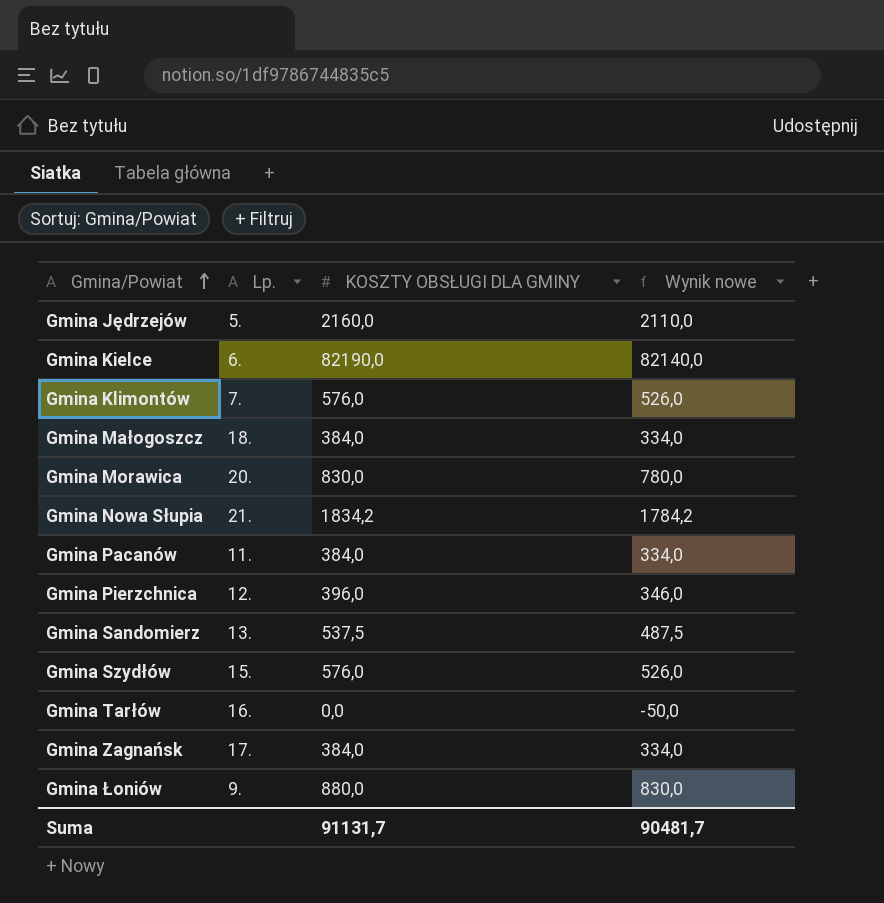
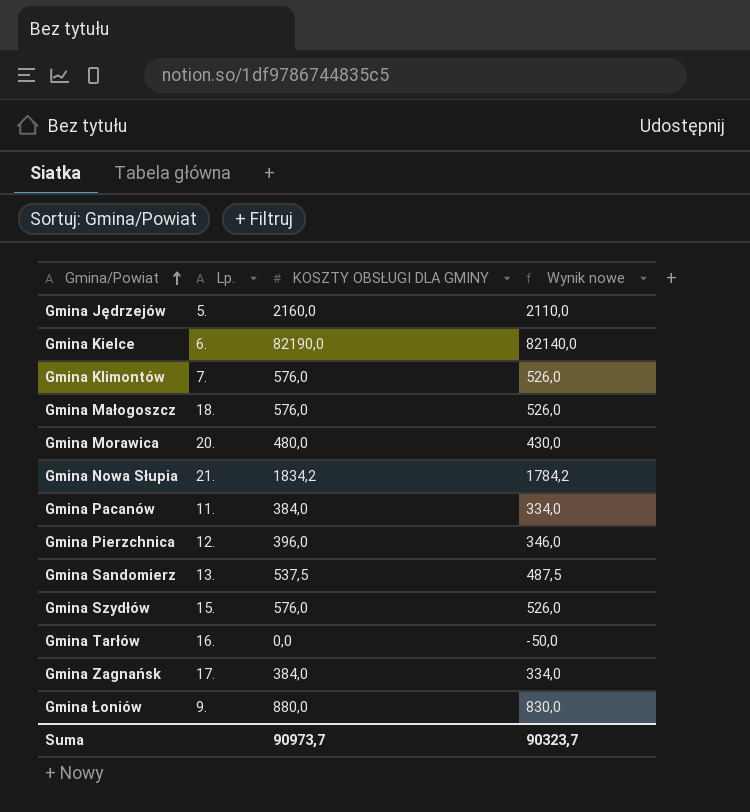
Gmina Małogoszcz | KOSZTY OBSŁUGI DLA GMINY: 384,0 -> 576,0
Gmina Małogoszcz | Wynik nowe: 334,0 -> 526,0
Gmina Morawica | KOSZTY OBSŁUGI DLA GMINY: 830,0 -> 480,0
Gmina Morawica | Wynik nowe: 780,0 -> 430,0
Suma | KOSZTY OBSŁUGI DLA GMINY: 91131,7 -> 90973,7
Suma | Wynik nowe: 90481,7 -> 90323,7

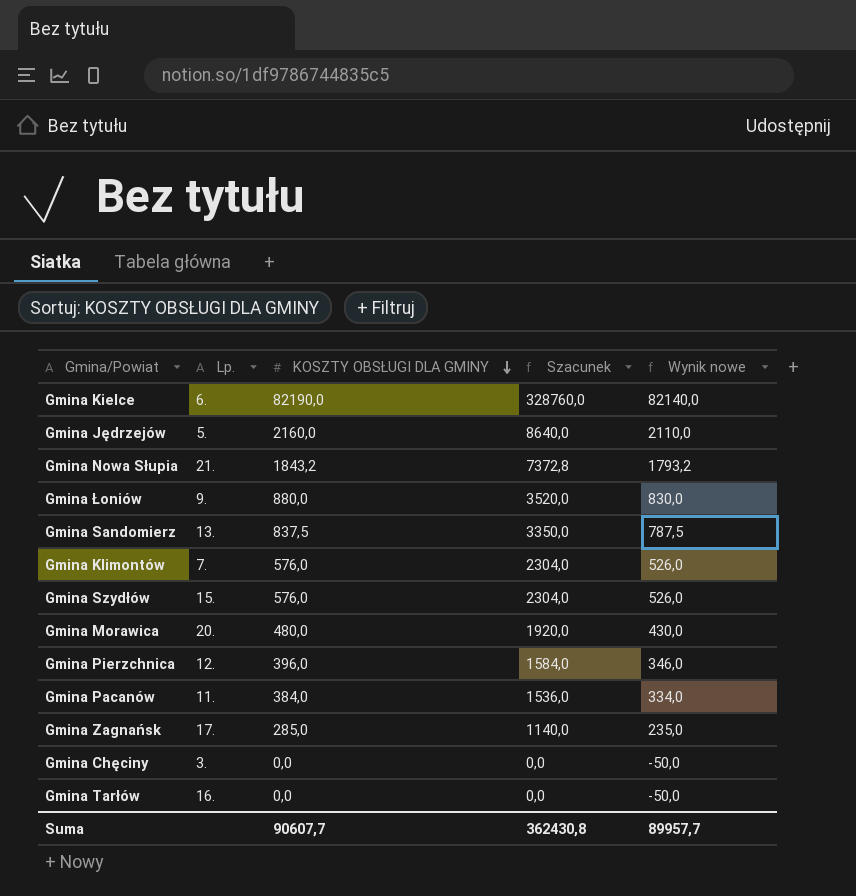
row order: Gmina/Powiat ascending -> KOSZTY OBSŁUGI DLA GMINY descending
column Szacunek | formula: none -> [KOSZTY OBSŁUGI DLA GMINY] * 4
row Gmina Małogoszcz: 18. | 576,0 | 526,0 -> none
Gmina Nowa Słupia | KOSZTY OBSŁUGI DLA GMINY: 1834,2 -> 1843,2
Gmina Nowa Słupia | Wynik nowe: 1784,2 -> 1793,2
Gmina Sandomierz | KOSZTY OBSŁUGI DLA GMINY: 537,5 -> 837,5
Gmina Sandomierz | Wynik nowe: 487,5 -> 787,5
Gmina Zagnańsk | KOSZTY OBSŁUGI DLA GMINY: 384,0 -> 285,0
Gmina Zagnańsk | Wynik nowe: 334,0 -> 235,0
row Gmina Chęciny: none -> 3. | 0,0 | 0,0 | -50,0
Suma | KOSZTY OBSŁUGI DLA GMINY: 90973,7 -> 90607,7
Suma | Wynik nowe: 90323,7 -> 89957,7

